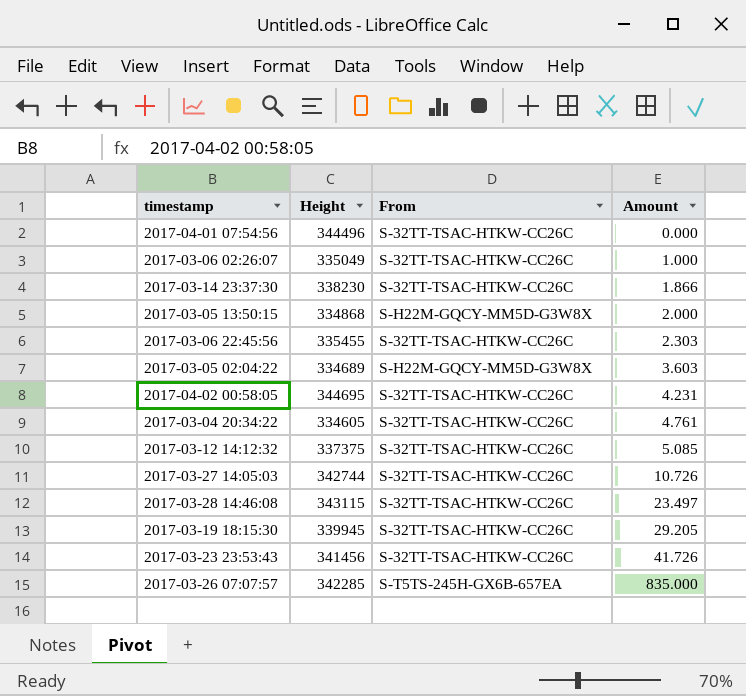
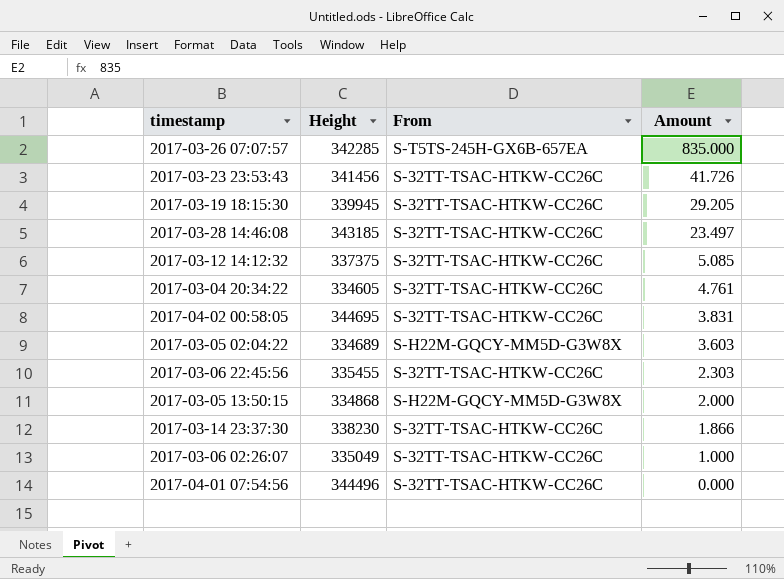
row order: Amount ascending -> Amount descending
row 2017-03-27 14:05:03: 342744 | S-32TT-TSAC-HTKW-CC26C | 10.726 -> none
2017-03-28 14:46:08 | Height: 343115 -> 343185
2017-04-02 00:58:05 | Amount: 4.231 -> 3.831

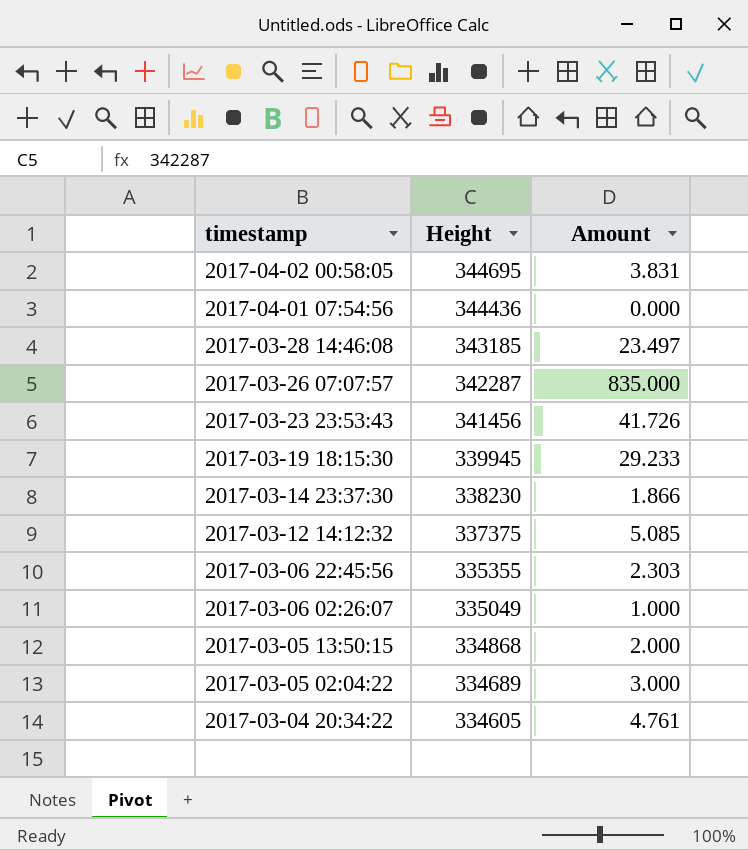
row order: Amount descending -> timestamp descending
column From | position: 3 -> none
2017-04-01 07:54:56 | Height: 344496 -> 344436
2017-03-26 07:07:57 | Height: 342285 -> 342287
2017-03-19 18:15:30 | Amount: 29.205 -> 29.233
2017-03-06 22:45:56 | Height: 335455 -> 335355
2017-03-05 02:04:22 | Amount: 3.603 -> 3.000

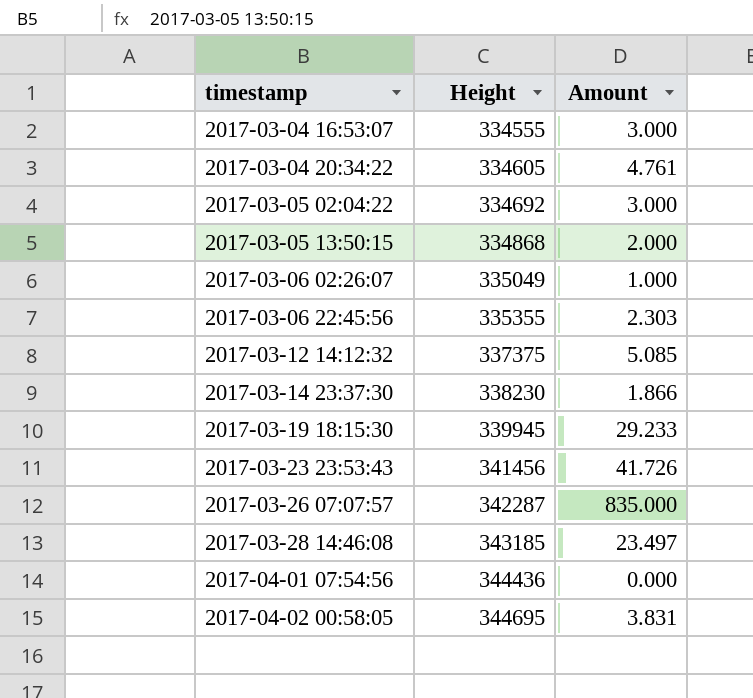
row order: timestamp descending -> timestamp ascending
row 2017-03-04 16:53:07: none -> 334555 | 3.000
2017-03-05 02:04:22 | Height: 334689 -> 334692

